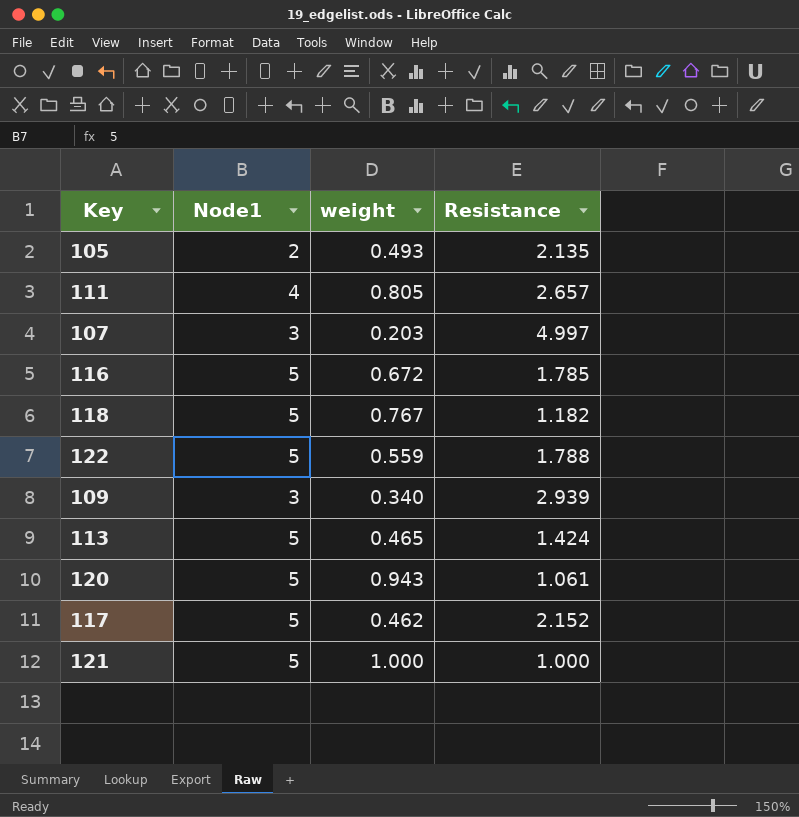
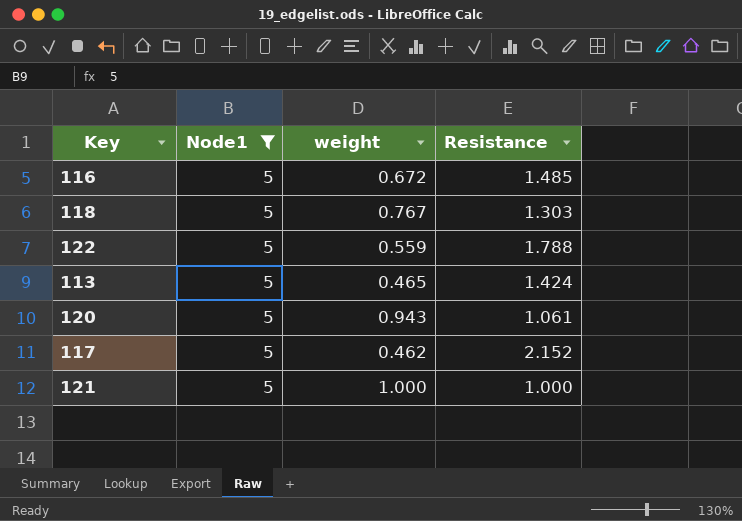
filter: none -> Node1 = 5
116 | Resistance: 1.785 -> 1.485
118 | Resistance: 1.182 -> 1.303

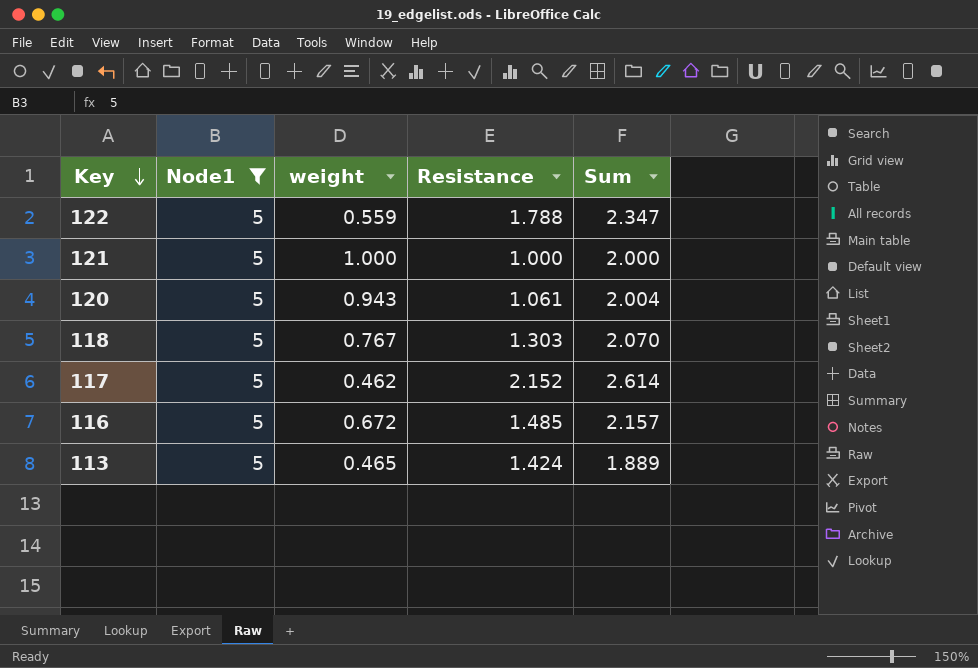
row order: none -> Key descending
column Sum | formula: none -> [weight] + [Resistance]

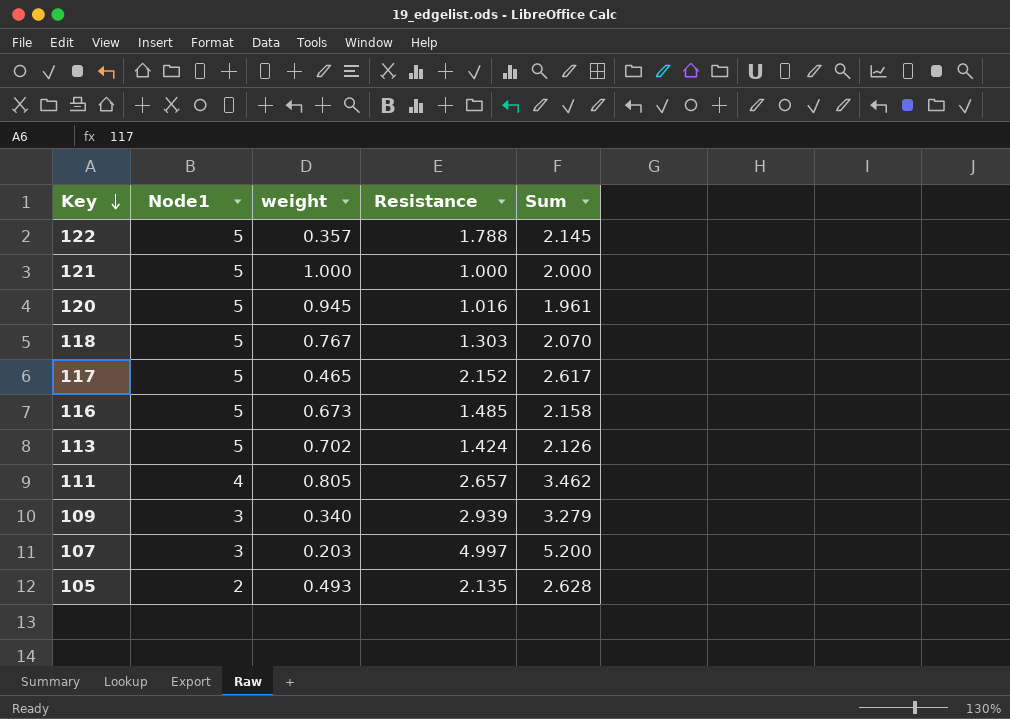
filter: Node1 = 5 -> none
122 | weight: 0.559 -> 0.357
122 | Sum: 2.347 -> 2.145
120 | weight: 0.943 -> 0.945
120 | Resistance: 1.061 -> 1.016
120 | Sum: 2.004 -> 1.961
117 | weight: 0.462 -> 0.465
117 | Sum: 2.614 -> 2.617
116 | weight: 0.672 -> 0.673
116 | Sum: 2.157 -> 2.158
113 | weight: 0.465 -> 0.702
113 | Sum: 1.889 -> 2.126

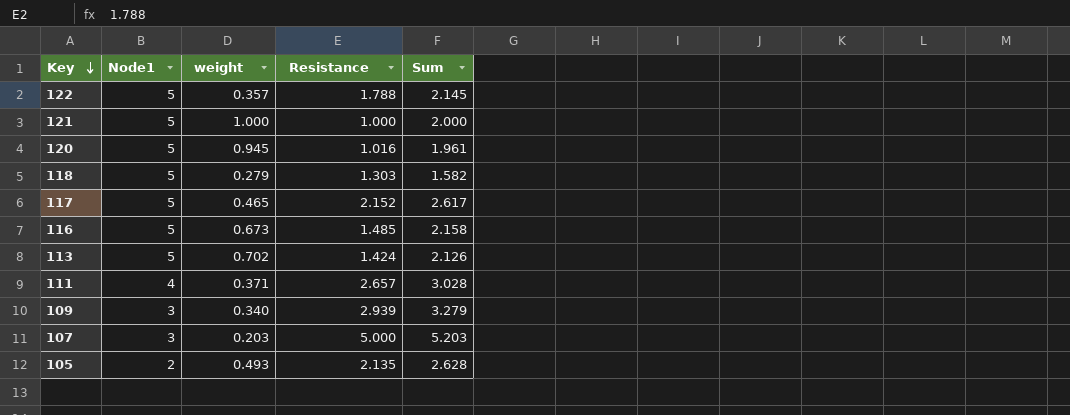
118 | weight: 0.767 -> 0.279
118 | Sum: 2.070 -> 1.582
111 | weight: 0.805 -> 0.371
111 | Sum: 3.462 -> 3.028
107 | Resistance: 4.997 -> 5.000
107 | Sum: 5.200 -> 5.203

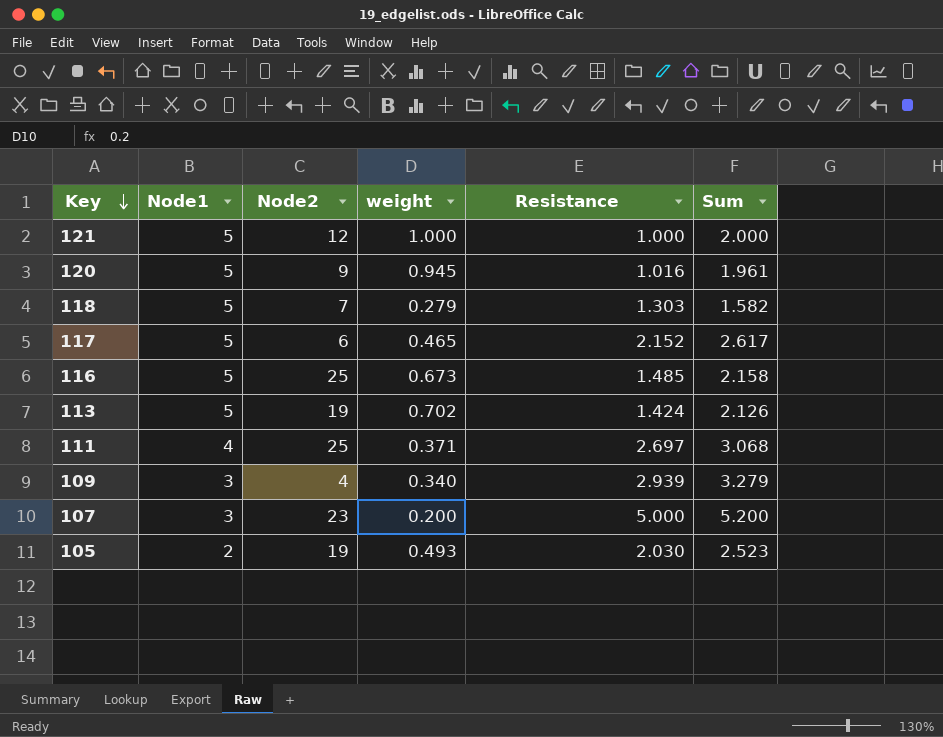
column Node2 | position: none -> 3
row 122: 5 | 0.357 | 1.788 | 2.145 -> none
111 | Resistance: 2.657 -> 2.697
111 | Sum: 3.028 -> 3.068
107 | weight: 0.203 -> 0.200
107 | Sum: 5.203 -> 5.200
105 | Resistance: 2.135 -> 2.030
105 | Sum: 2.628 -> 2.523

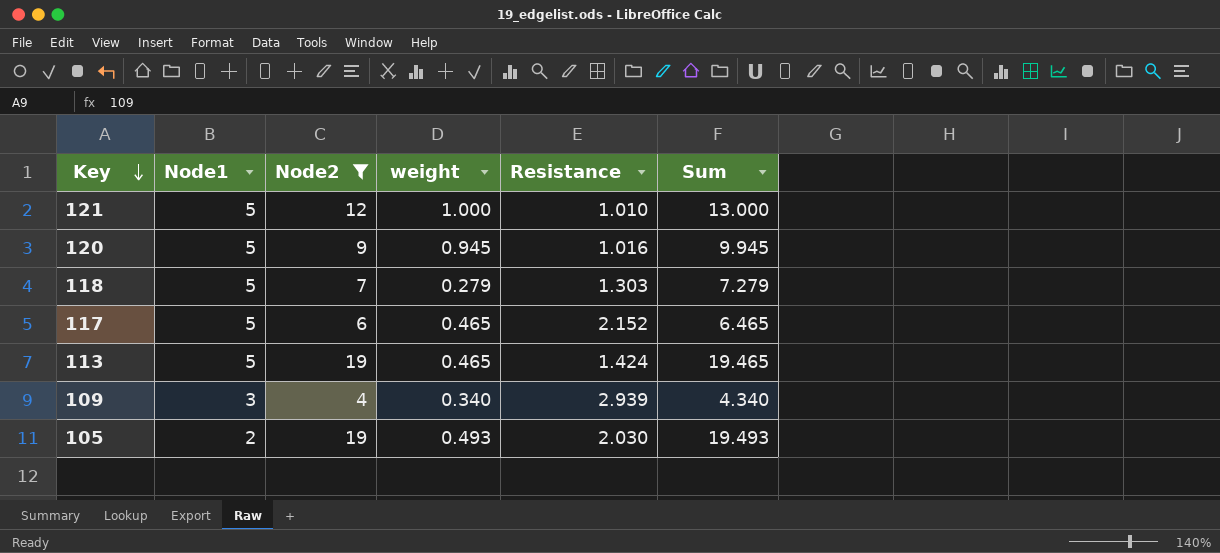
filter: none -> Node2 <= 19
column Sum | formula: [weight] + [Resistance] -> [Node2] + [weight]
121 | Resistance: 1.000 -> 1.010
113 | weight: 0.702 -> 0.465

